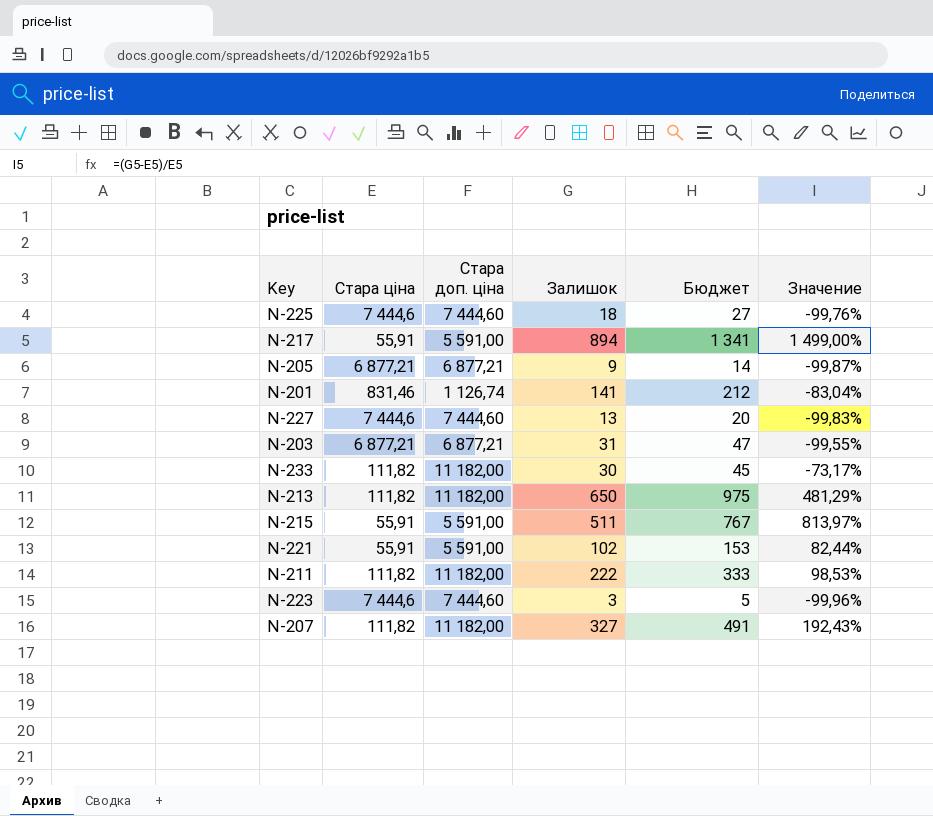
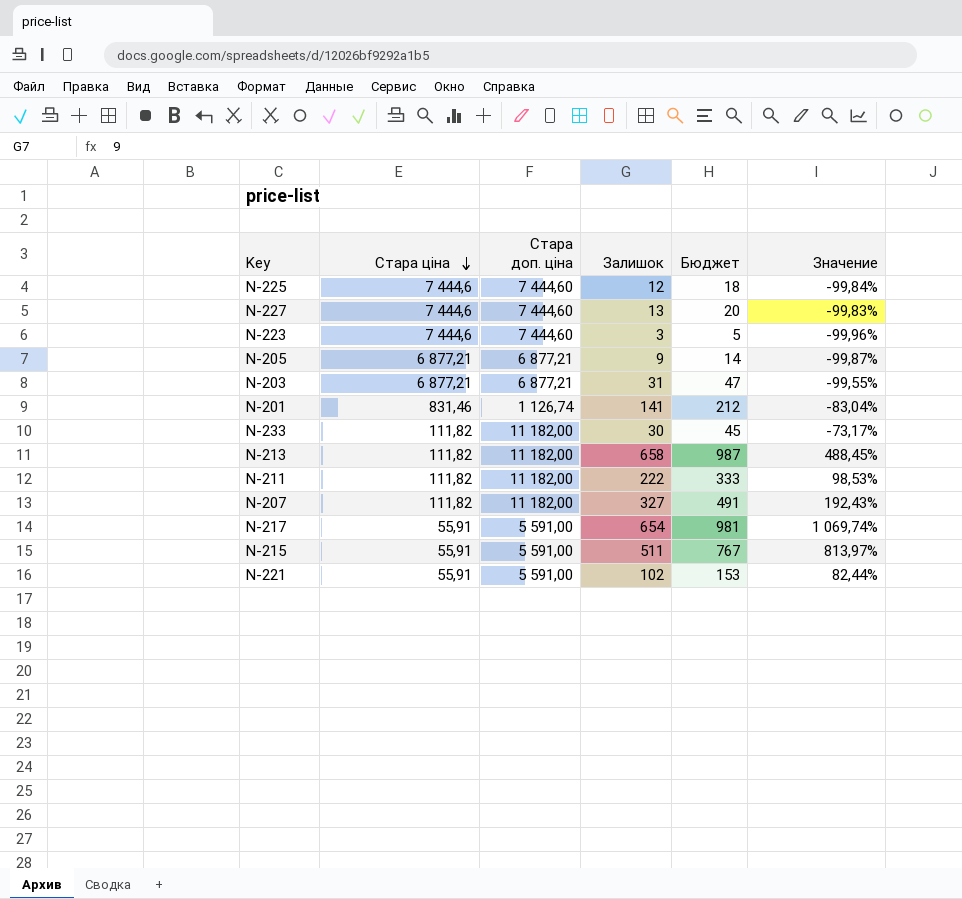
row order: none -> Стара ціна descending
N-225 | Залишок: 18 -> 12
N-225 | Бюджет: 27 -> 18
N-225 | Значение: -99,76% -> -99,84%
N-213 | Залишок: 650 -> 658
N-213 | Бюджет: 975 -> 987
N-213 | Значение: 481,29% -> 488,45%
N-217 | Залишок: 894 -> 654
N-217 | Бюджет: 1 341 -> 981
N-217 | Значение: 1 499,00% -> 1 069,74%

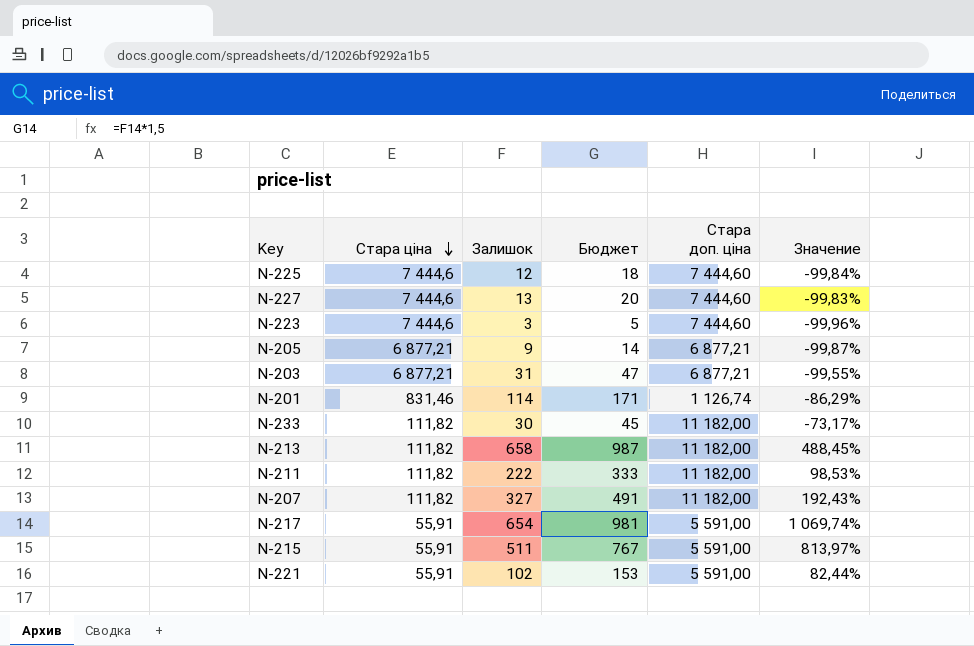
column Стара доп. ціна | position: 3 -> 5
N-201 | Залишок: 141 -> 114
N-201 | Бюджет: 212 -> 171
N-201 | Значение: -83,04% -> -86,29%

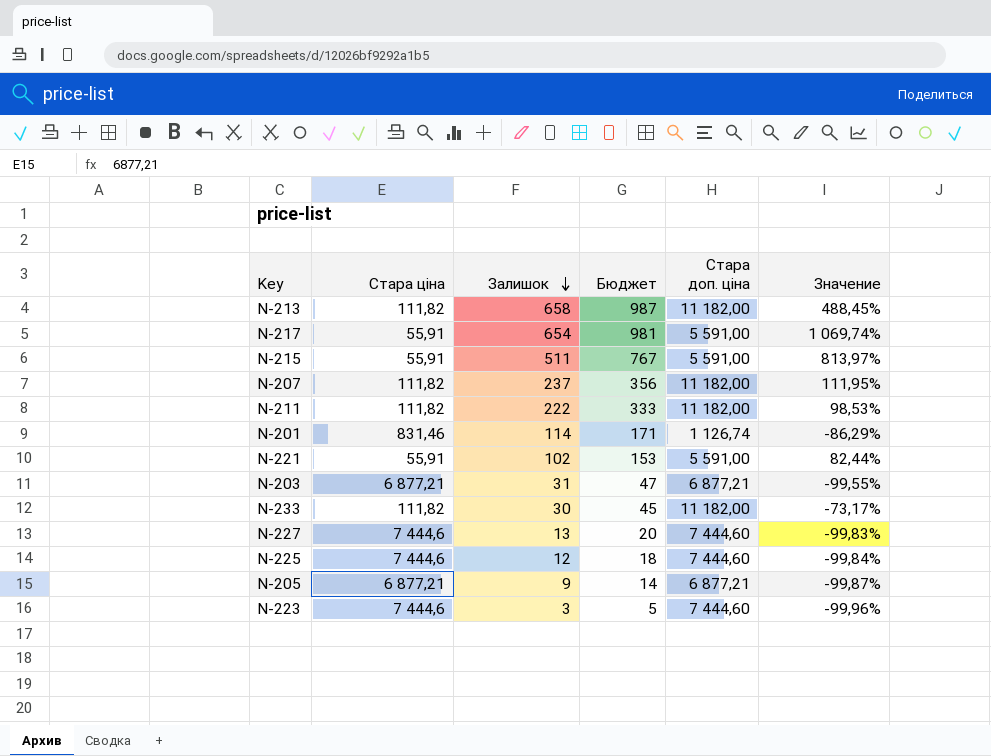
row order: Стара ціна descending -> Залишок descending
N-207 | Залишок: 327 -> 237
N-207 | Бюджет: 491 -> 356
N-207 | Значение: 192,43% -> 111,95%

